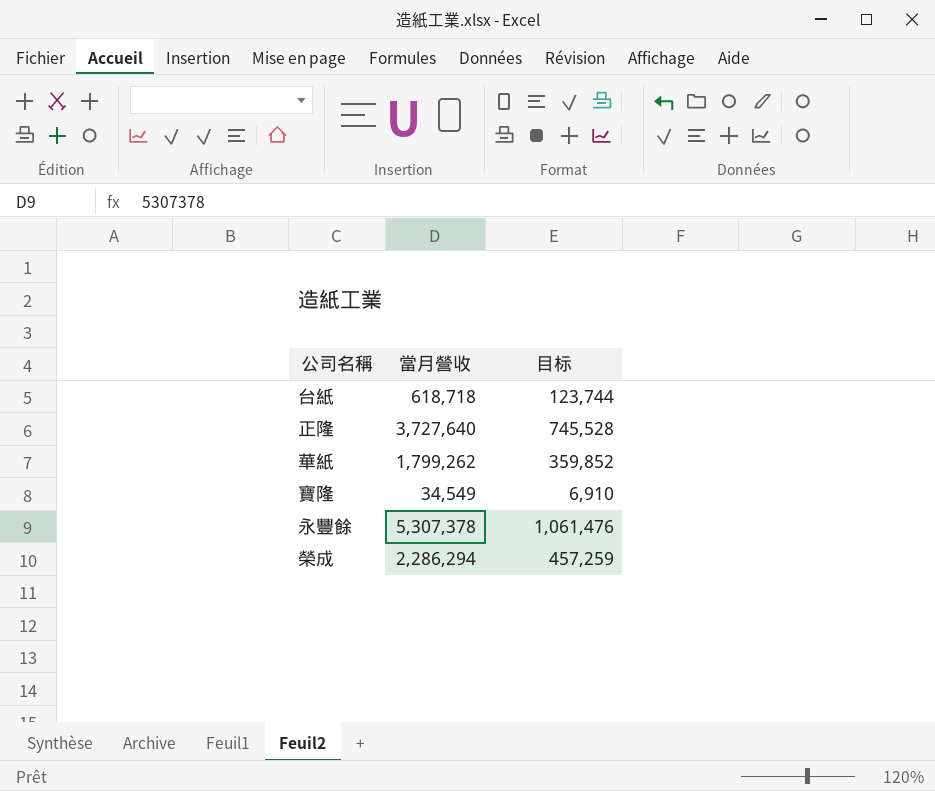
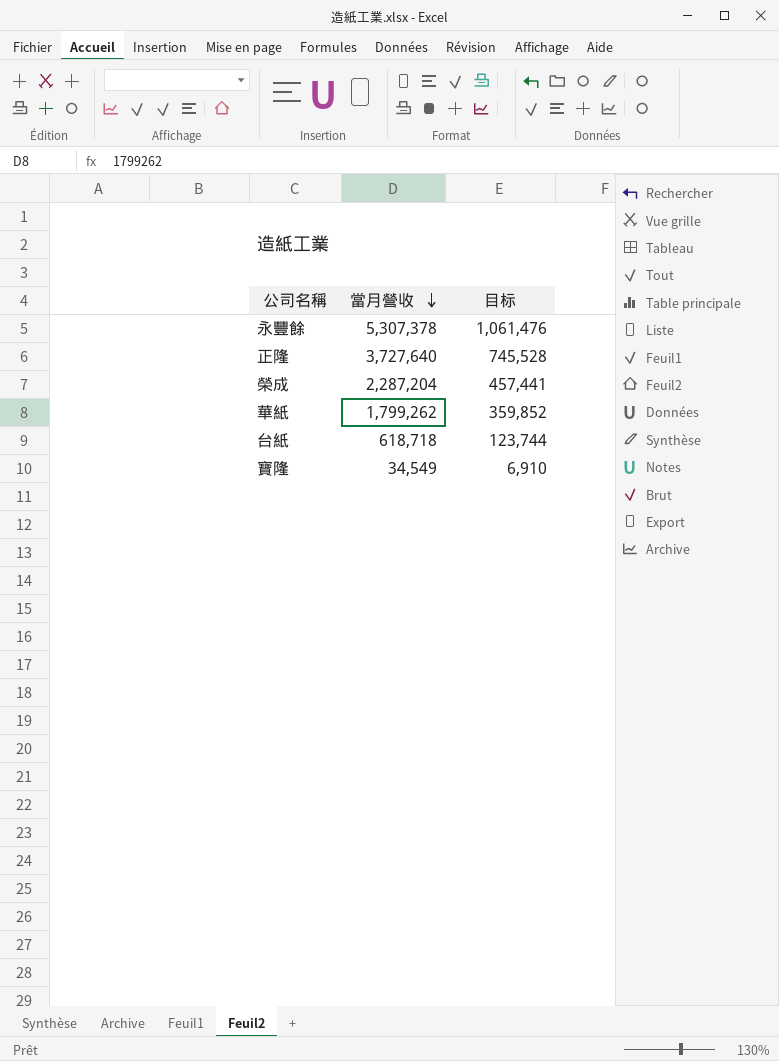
row order: none -> 當月營收 descending
榮成 | 當月營收: 2,286,294 -> 2,287,204
榮成 | 目标: 457,259 -> 457,441

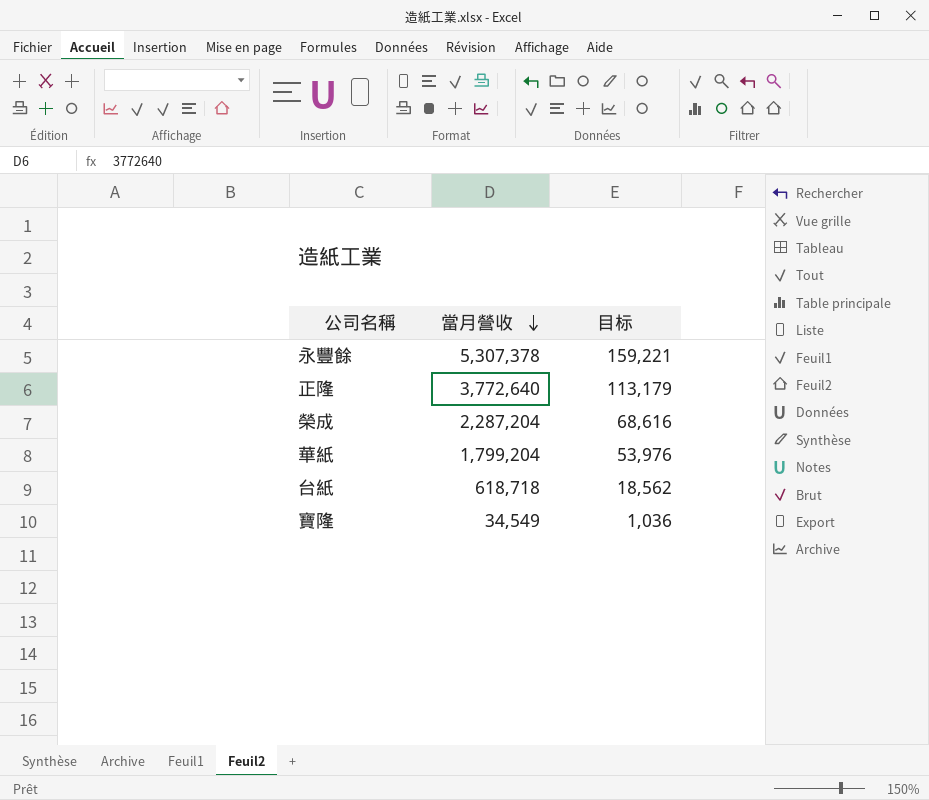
column 目标 | formula: [當月營收] * 0.2 -> [當月營收] * 0.03
正隆 | 當月營收: 3,727,640 -> 3,772,640
華紙 | 當月營收: 1,799,262 -> 1,799,204

